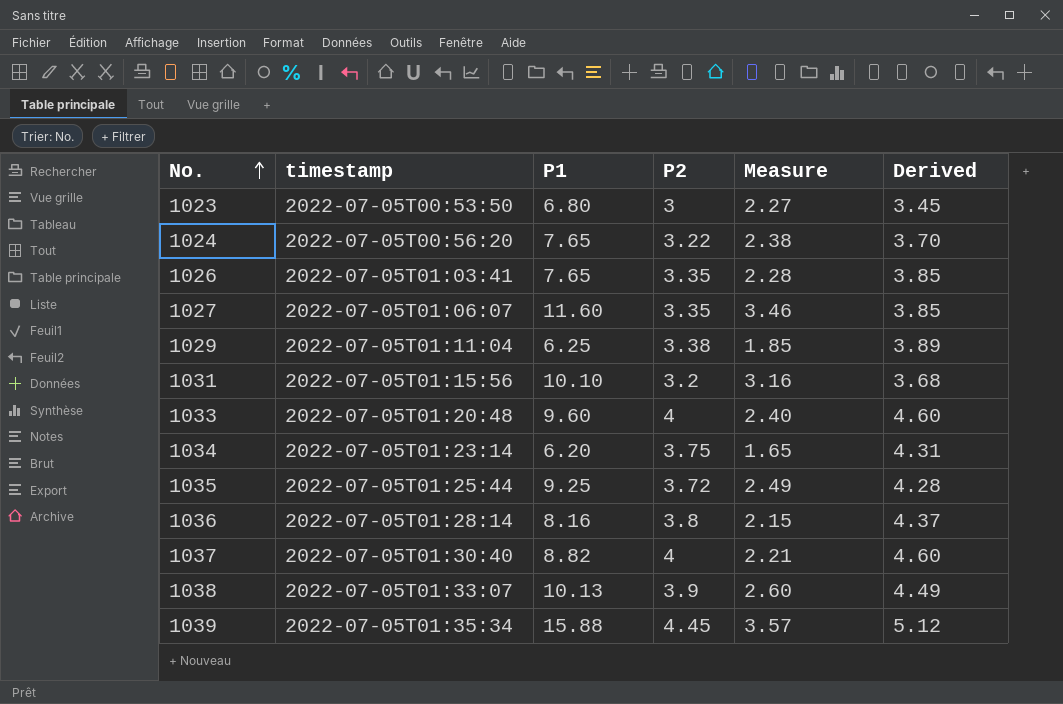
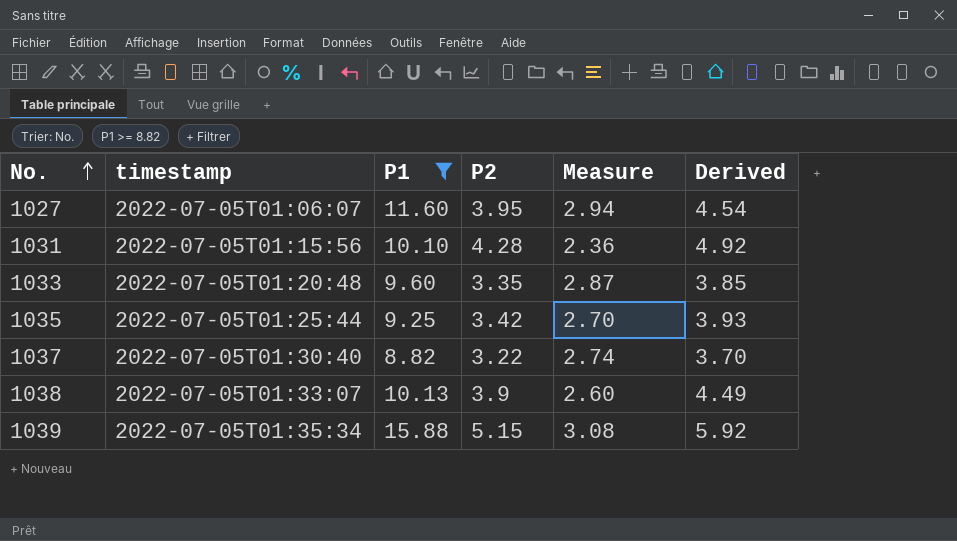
filter: none -> P1 >= 8.82
1027 | P2: 3.35 -> 3.95
1027 | Measure: 3.46 -> 2.94
1027 | Derived: 3.85 -> 4.54
1031 | P2: 3.2 -> 4.28
1031 | Measure: 3.16 -> 2.36
1031 | Derived: 3.68 -> 4.92
1033 | P2: 4 -> 3.35
1033 | Measure: 2.40 -> 2.87
1033 | Derived: 4.60 -> 3.85
1035 | P2: 3.72 -> 3.42
1035 | Measure: 2.49 -> 2.70
1035 | Derived: 4.28 -> 3.93
1037 | P2: 4 -> 3.22
1037 | Measure: 2.21 -> 2.74
1037 | Derived: 4.60 -> 3.70
1039 | P2: 4.45 -> 5.15
1039 | Measure: 3.57 -> 3.08
1039 | Derived: 5.12 -> 5.92

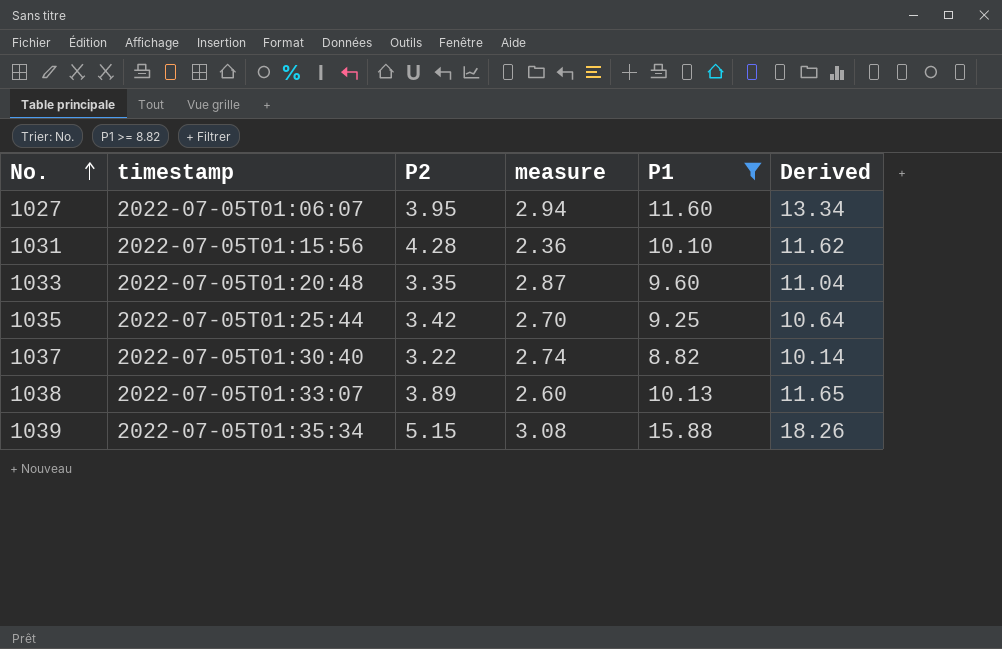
column name: Measure -> measure
column P1 | position: 3 -> 5
column Derived | formula: [P2] * 1.15 -> [P1] * 1.15
1038 | P2: 3.9 -> 3.89

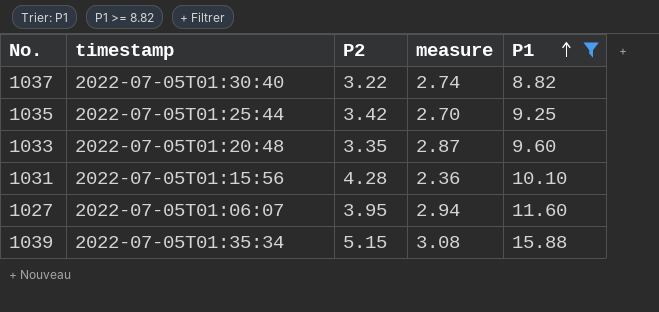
row order: No. ascending -> P1 ascending
column Derived | formula: [P1] * 1.15 -> none
row 1038: 2022-07-05T01:33:07 | 3.89 | 2.60 | 10.13 | 11.65 -> none

